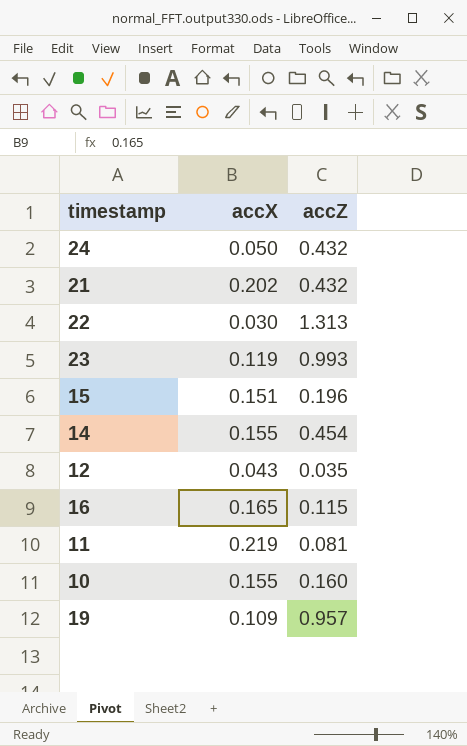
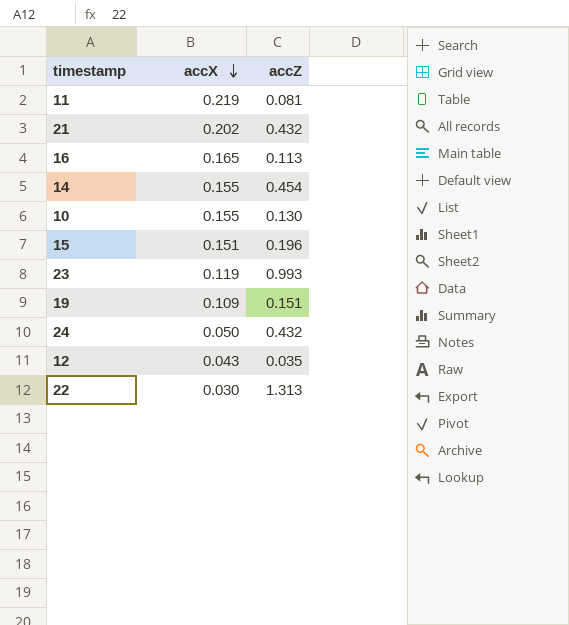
row order: none -> accX descending
16 | accZ: 0.115 -> 0.113
10 | accZ: 0.160 -> 0.130
19 | accZ: 0.957 -> 0.151

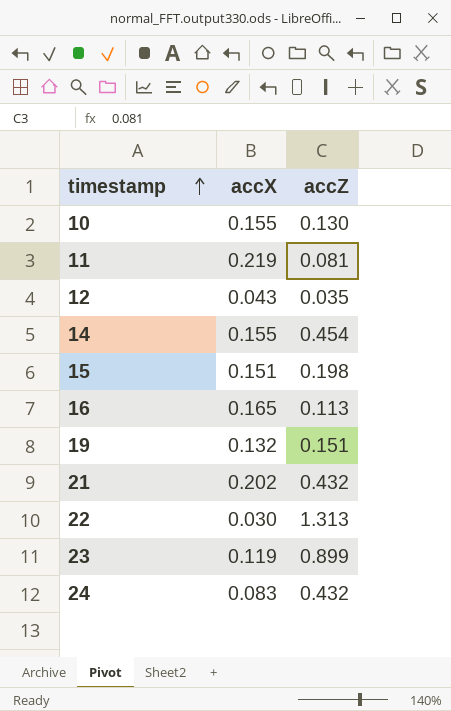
row order: accX descending -> timestamp ascending
15 | accZ: 0.196 -> 0.198
19 | accX: 0.109 -> 0.132
23 | accZ: 0.993 -> 0.899
24 | accX: 0.050 -> 0.083

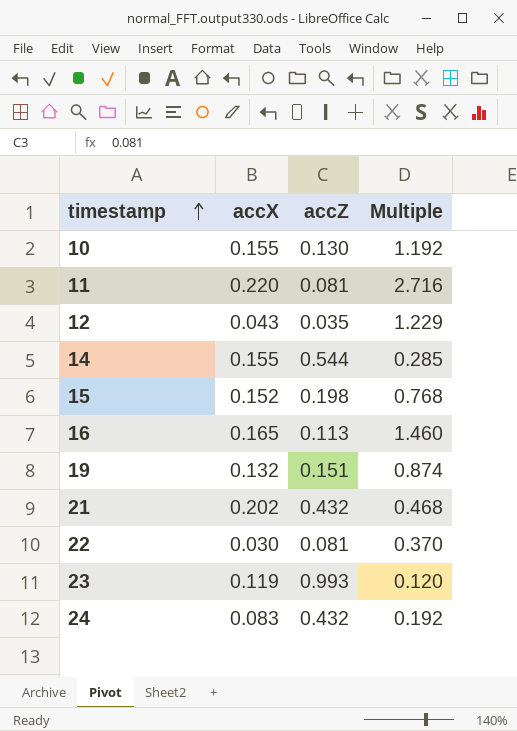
column Multiple | formula: none -> [accX] / [accZ]
11 | accX: 0.219 -> 0.220
14 | accZ: 0.454 -> 0.544
15 | accX: 0.151 -> 0.152
22 | accZ: 1.313 -> 0.081
23 | accZ: 0.899 -> 0.993

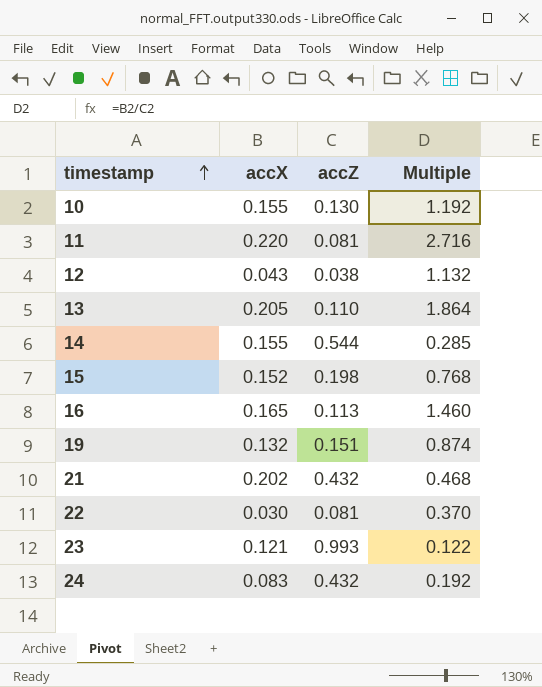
12 | accZ: 0.035 -> 0.038
12 | Multiple: 1.229 -> 1.132
row 13: none -> 0.205 | 0.110 | 1.864
23 | accX: 0.119 -> 0.121
23 | Multiple: 0.120 -> 0.122

